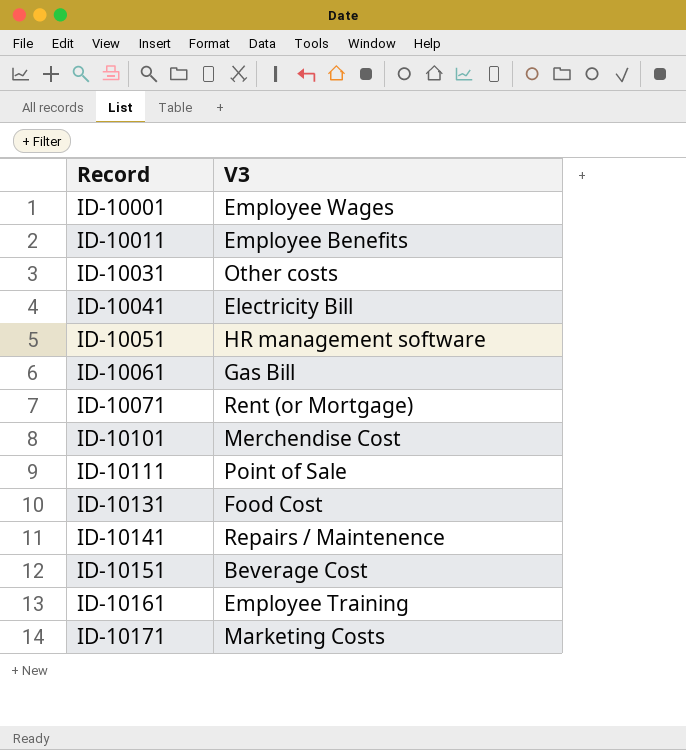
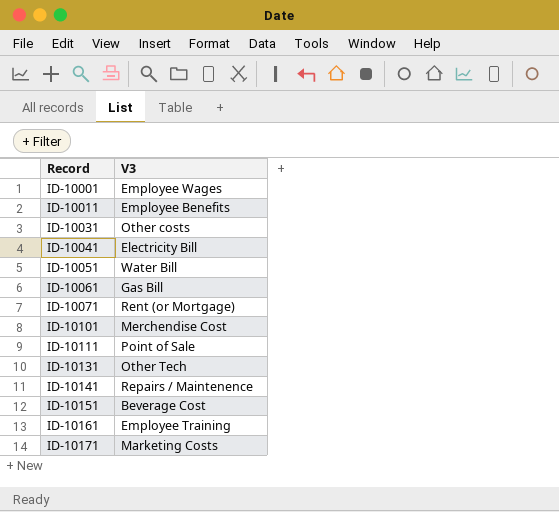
ID-10051 | V3: HR management software -> Water Bill
ID-10131 | V3: Food Cost -> Other Tech

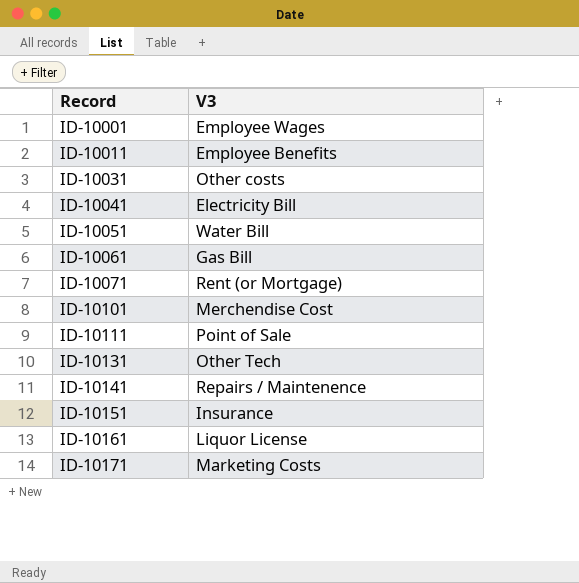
ID-10151 | V3: Beverage Cost -> Insurance
ID-10161 | V3: Employee Training -> Liquor License

